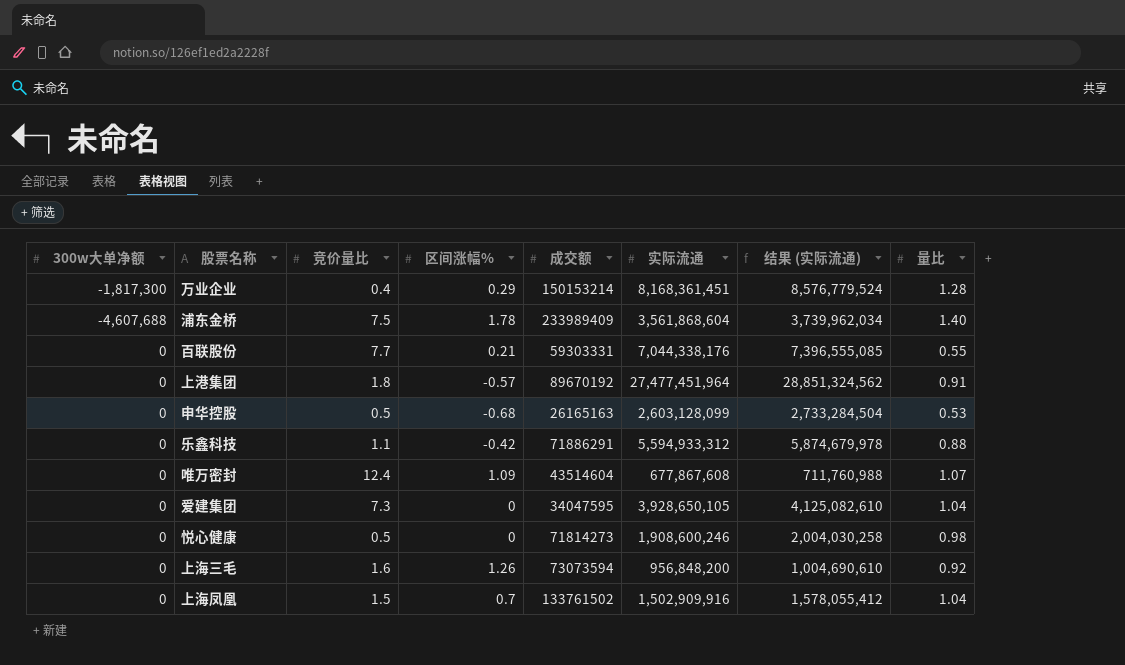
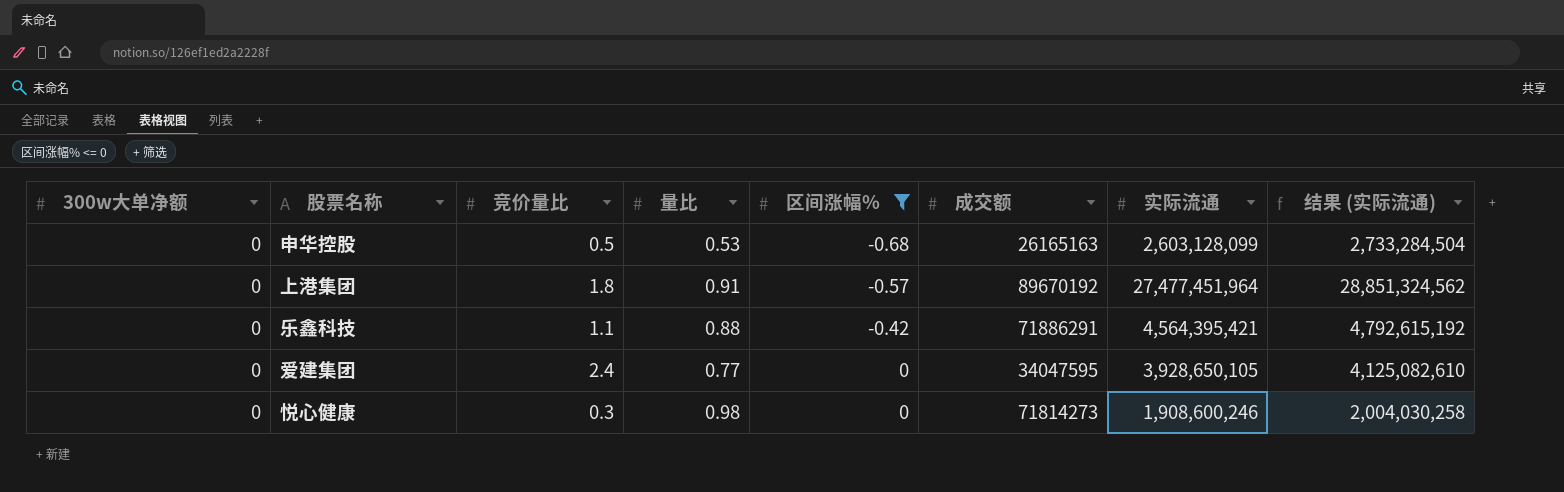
filter: none -> 区间涨幅% <= 0
row order: none -> 区间涨幅% ascending
column 量比 | position: 8 -> 4
乐鑫科技 | 实际流通: 5,594,933,312 -> 4,564,395,421
乐鑫科技 | 结果 (实际流通): 5,874,679,978 -> 4,792,615,192
爱建集团 | 竞价量比: 7.3 -> 2.4
爱建集团 | 量比: 1.04 -> 0.77
悦心健康 | 竞价量比: 0.5 -> 0.3

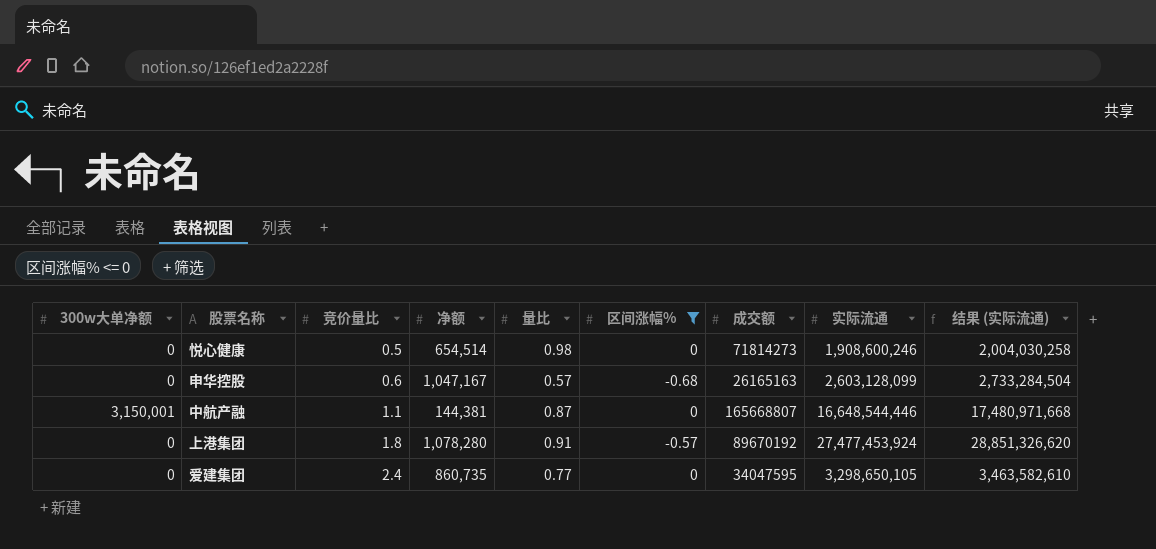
row order: 区间涨幅% ascending -> 竞价量比 ascending
column 净额 | position: none -> 4
row 乐鑫科技: 0 | 1.1 | 0.88 | -0.42 | 71886291 | 4,564,395,421 | 4,792,615,192 -> none
悦心健康 | 竞价量比: 0.3 -> 0.5
申华控股 | 竞价量比: 0.5 -> 0.6
申华控股 | 量比: 0.53 -> 0.57
row 中航产融: none -> 3,150,001 | 1.1 | 144,381 | 0.87 | 0 | 165668807 | 16,648,544,446 | 17,480,971,668
上港集团 | 实际流通: 27,477,451,964 -> 27,477,453,924
上港集团 | 结果 (实际流通): 28,851,324,562 -> 28,851,326,620
爱建集团 | 实际流通: 3,928,650,105 -> 3,298,650,105
爱建集团 | 结果 (实际流通): 4,125,082,610 -> 3,463,582,610

